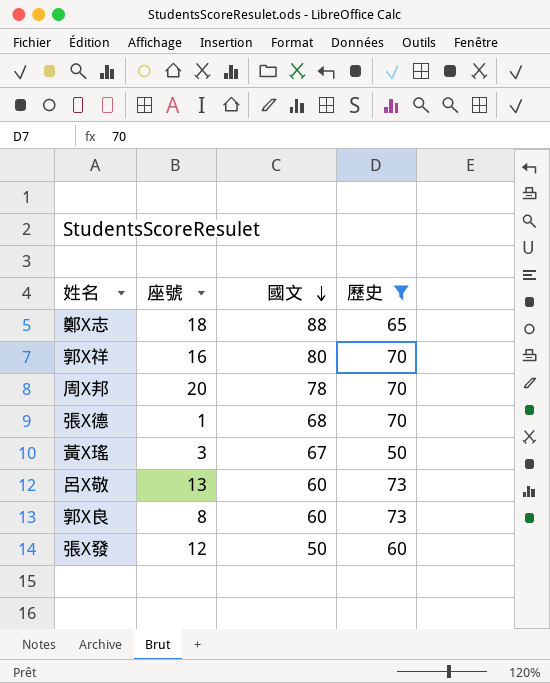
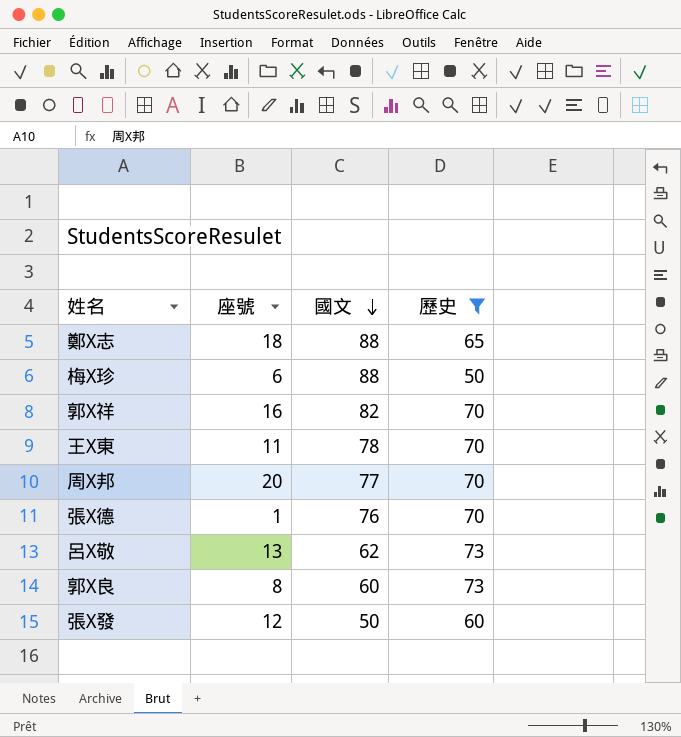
row 黃X瑤: 3 | 67 | 50 -> none
row 梅X珍: none -> 6 | 88 | 50
郭X祥 | 國文: 80 -> 82
row 王X東: none -> 11 | 78 | 70
周X邦 | 國文: 78 -> 77
張X德 | 國文: 68 -> 76
呂X敬 | 國文: 60 -> 62

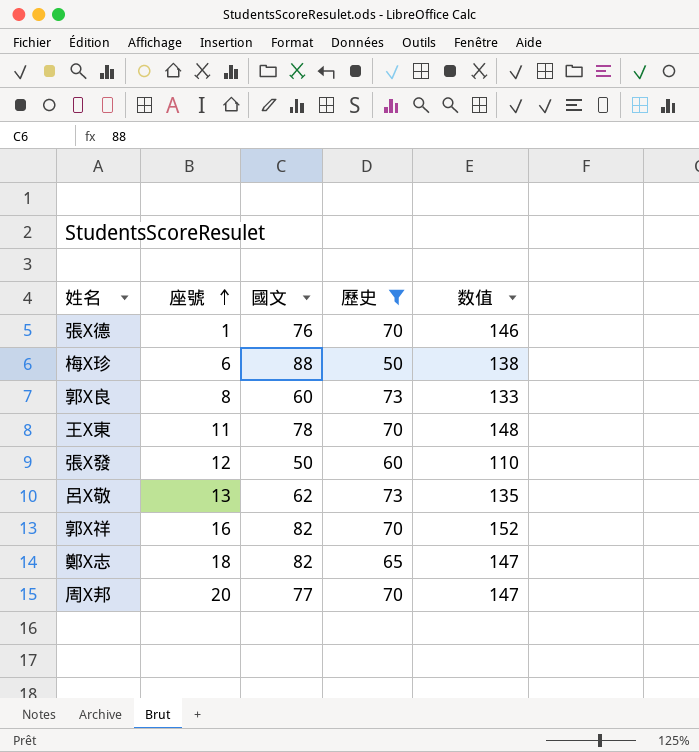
row order: 國文 descending -> 座號 ascending
column 数值 | formula: none -> [國文] + [歷史]
鄭X志 | 國文: 88 -> 82

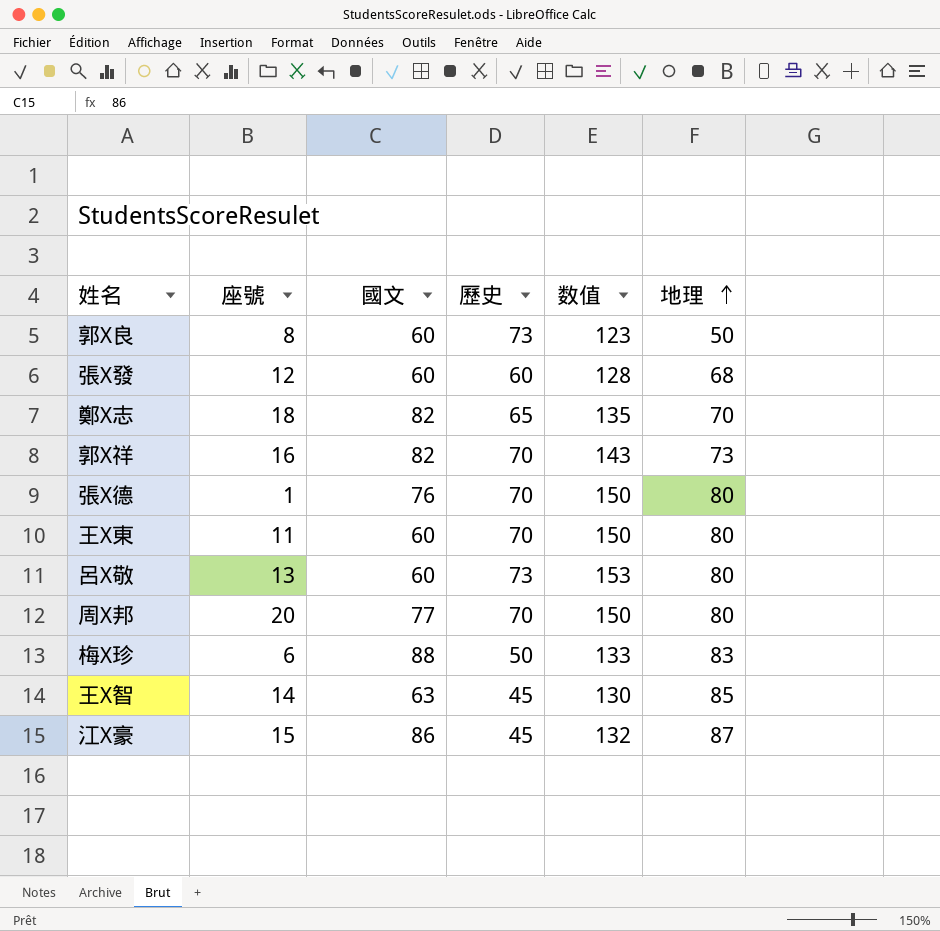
filter: 歷史 != 45 -> none
row order: 座號 ascending -> 地理 ascending
column 数值 | formula: [國文] + [歷史] -> [歷史] + [地理]
column 地理 | position: none -> 6
張X發 | 國文: 50 -> 60
王X東 | 國文: 78 -> 60
呂X敬 | 國文: 62 -> 60

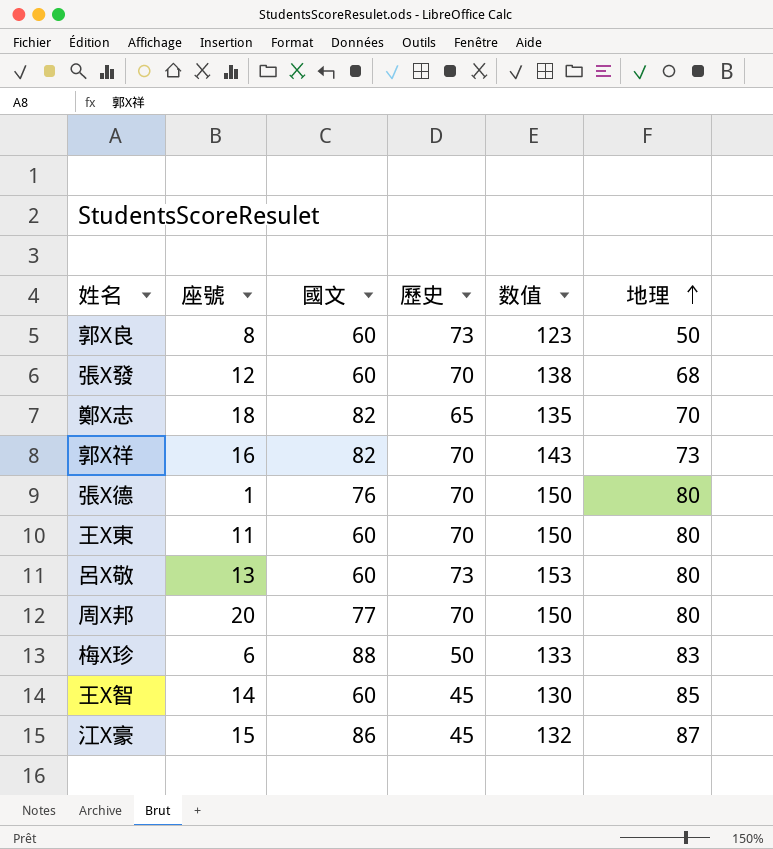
張X發 | 歷史: 60 -> 70
張X發 | 数值: 128 -> 138
王X智 | 國文: 63 -> 60

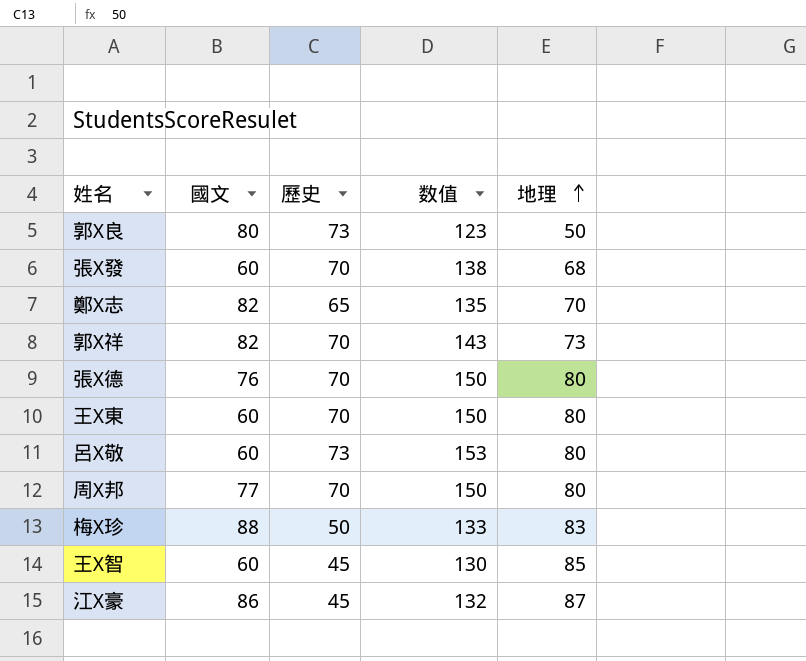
column 座號 | position: 2 -> none
郭X良 | 國文: 60 -> 80

